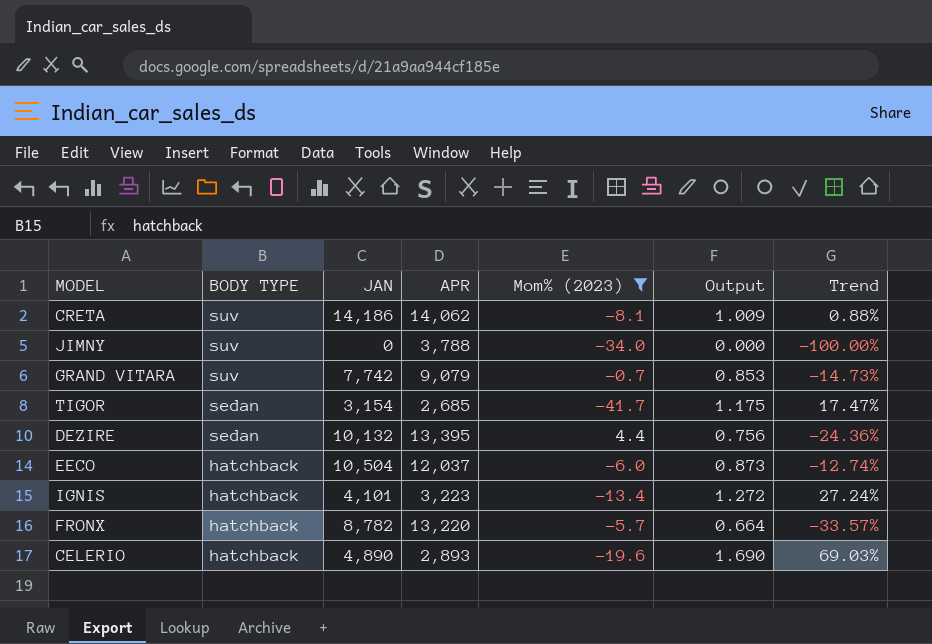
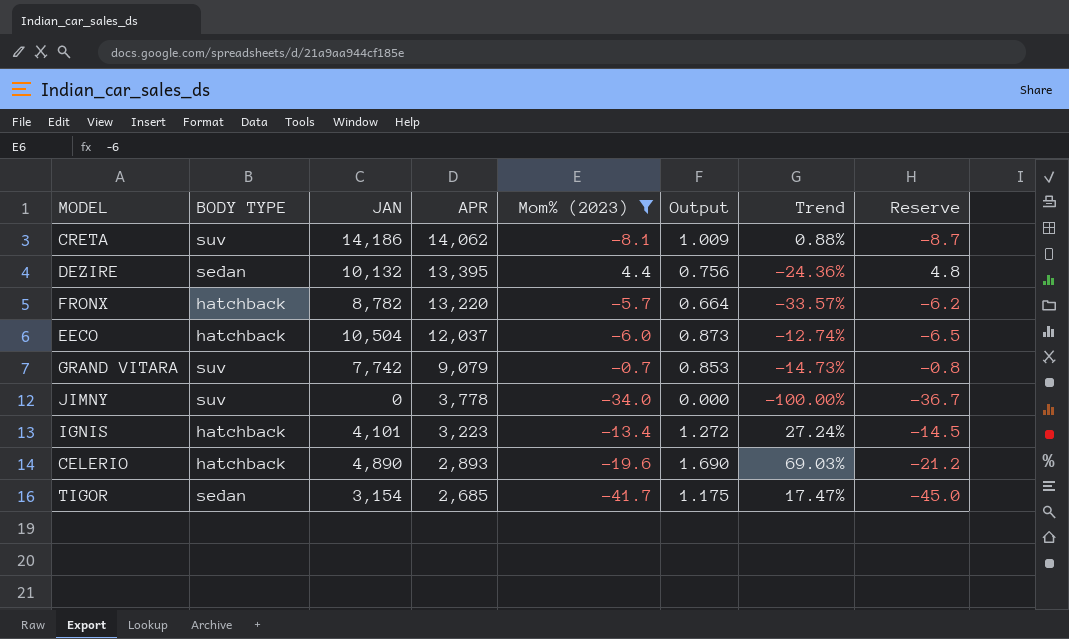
row order: BODY TYPE descending -> APR descending
column Reserve | formula: none -> [Mom% (2023)] * 1.08
JIMNY | APR: 3,788 -> 3,778

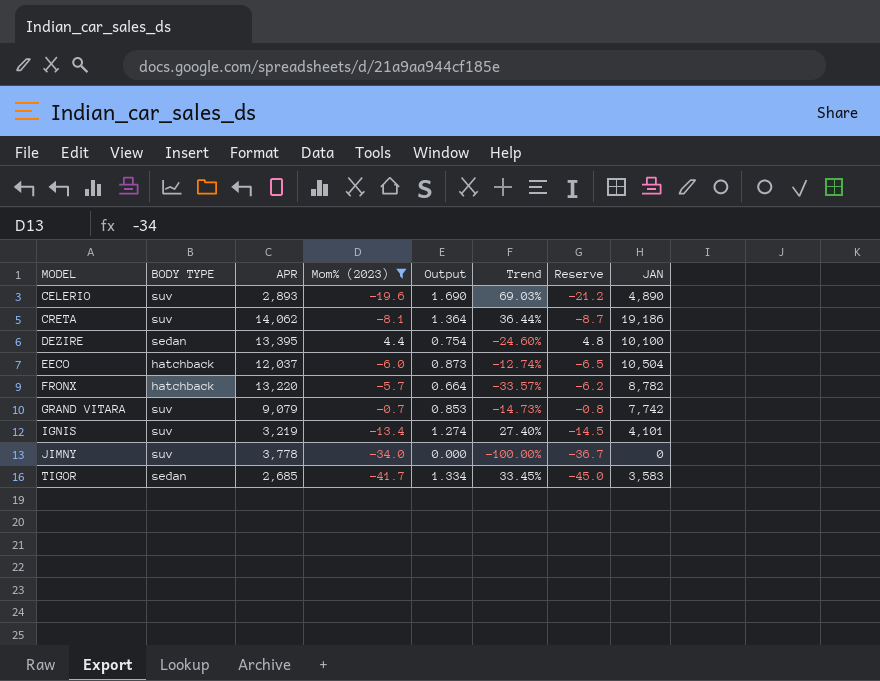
row order: APR descending -> MODEL ascending
column JAN | position: 3 -> 8
CELERIO | BODY TYPE: hatchback -> suv
CRETA | Output: 1.009 -> 1.364
CRETA | Trend: 0.88% -> 36.44%
CRETA | JAN: 14,186 -> 19,186
DEZIRE | Output: 0.756 -> 0.754
DEZIRE | Trend: -24.36% -> -24.60%
DEZIRE | JAN: 10,132 -> 10,100
IGNIS | BODY TYPE: hatchback -> suv
IGNIS | APR: 3,223 -> 3,219
IGNIS | Output: 1.272 -> 1.274
IGNIS | Trend: 27.24% -> 27.40%
TIGOR | Output: 1.175 -> 1.334
TIGOR | Trend: 17.47% -> 33.45%
TIGOR | JAN: 3,154 -> 3,583

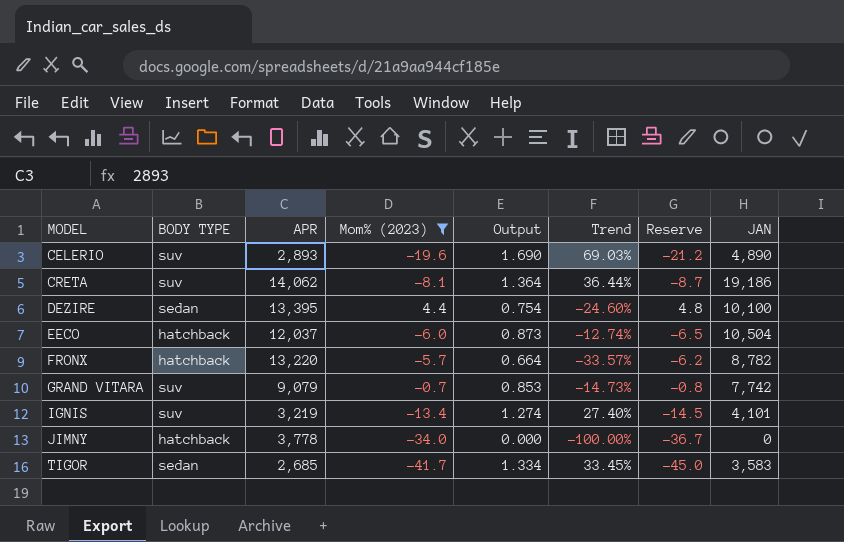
JIMNY | BODY TYPE: suv -> hatchback

